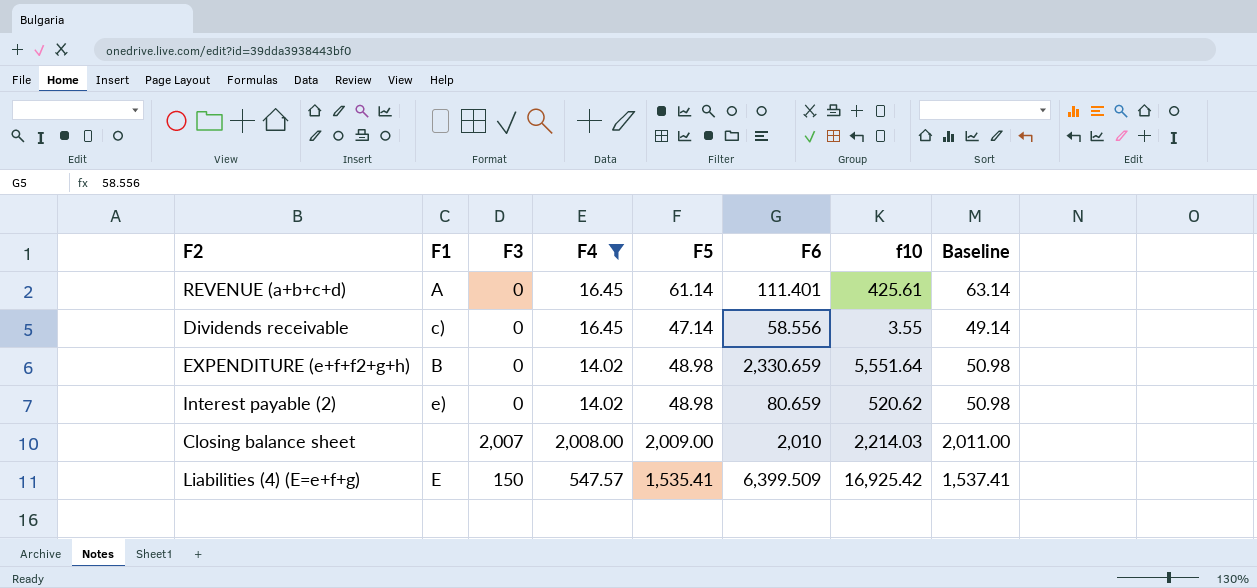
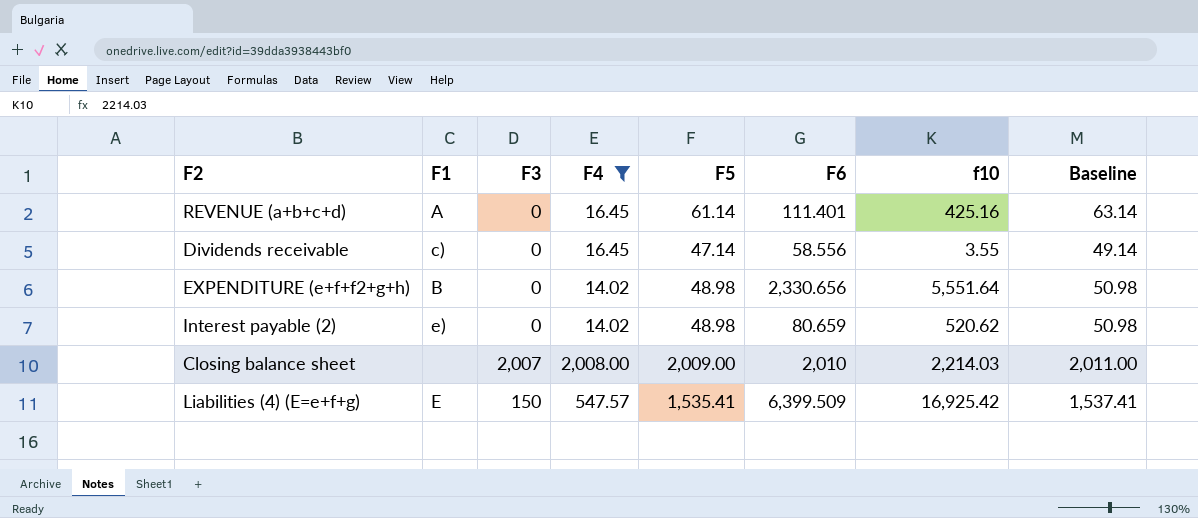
REVENUE (a+b+c+d) | f10: 425.61 -> 425.16
EXPENDITURE (e+f+f2+g+h) | F6: 2,330.659 -> 2,330.656

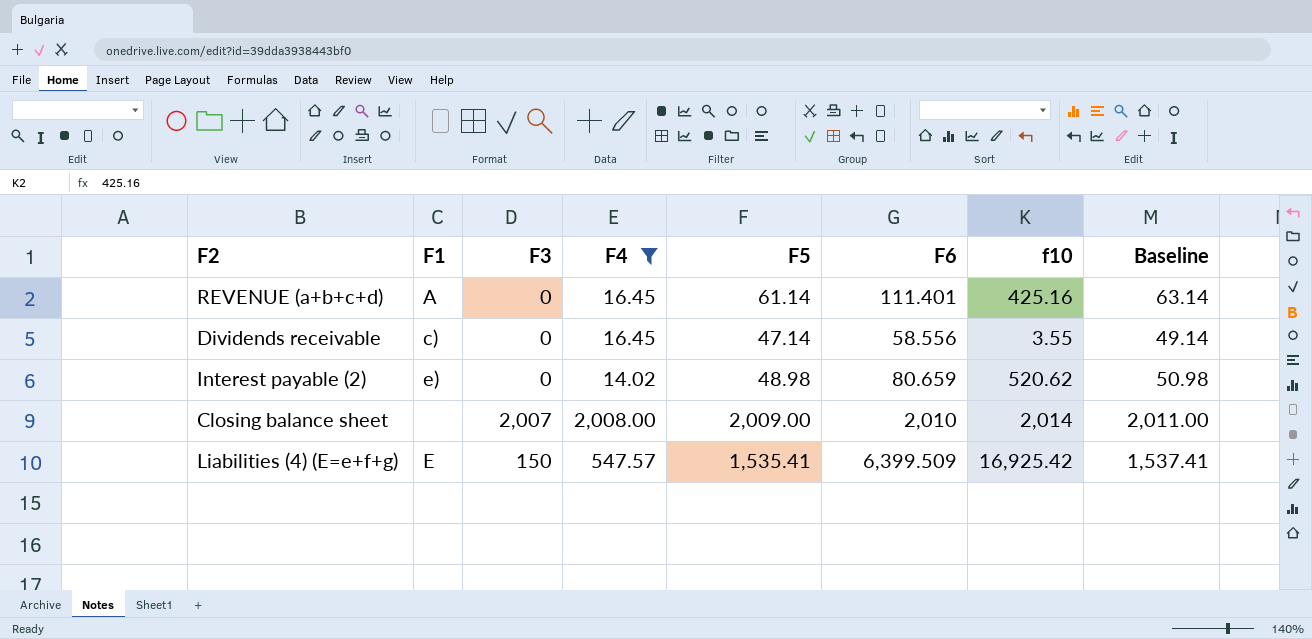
row EXPENDITURE (e+f+f2+g+h): B | 0 | 14.02 | 48.98 | 2,330.656 | 5,551.64 | 50.98 -> none
Closing balance sheet | f10: 2,214.03 -> 2,014

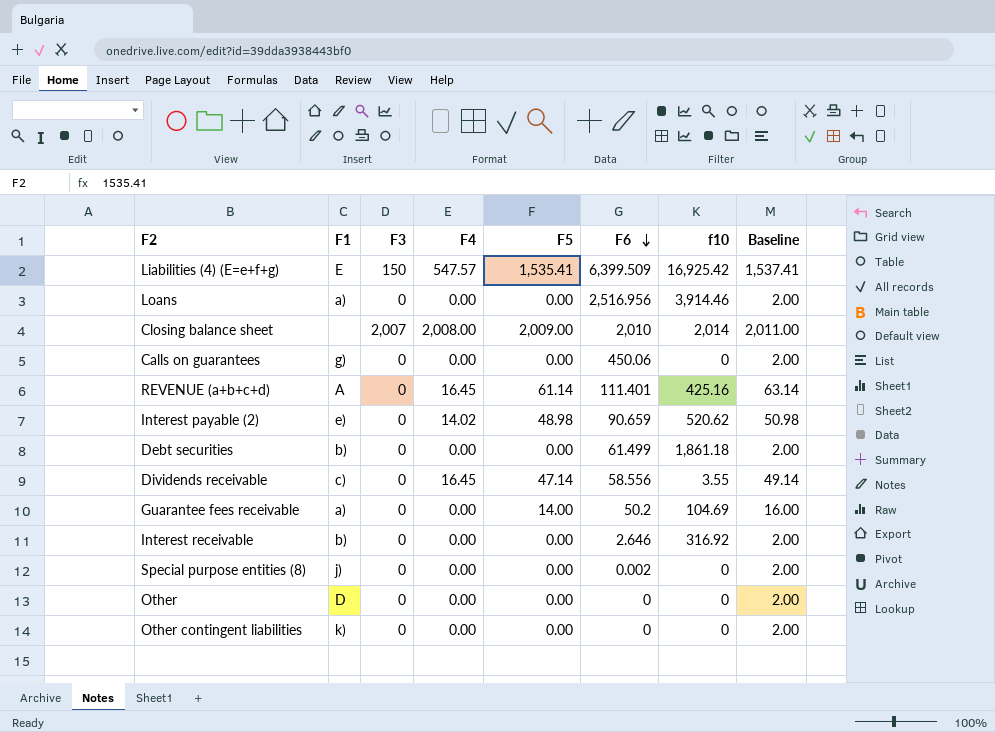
filter: F4 != 0.00 -> none
row order: none -> F6 descending
Interest payable (2) | F6: 80.659 -> 90.659

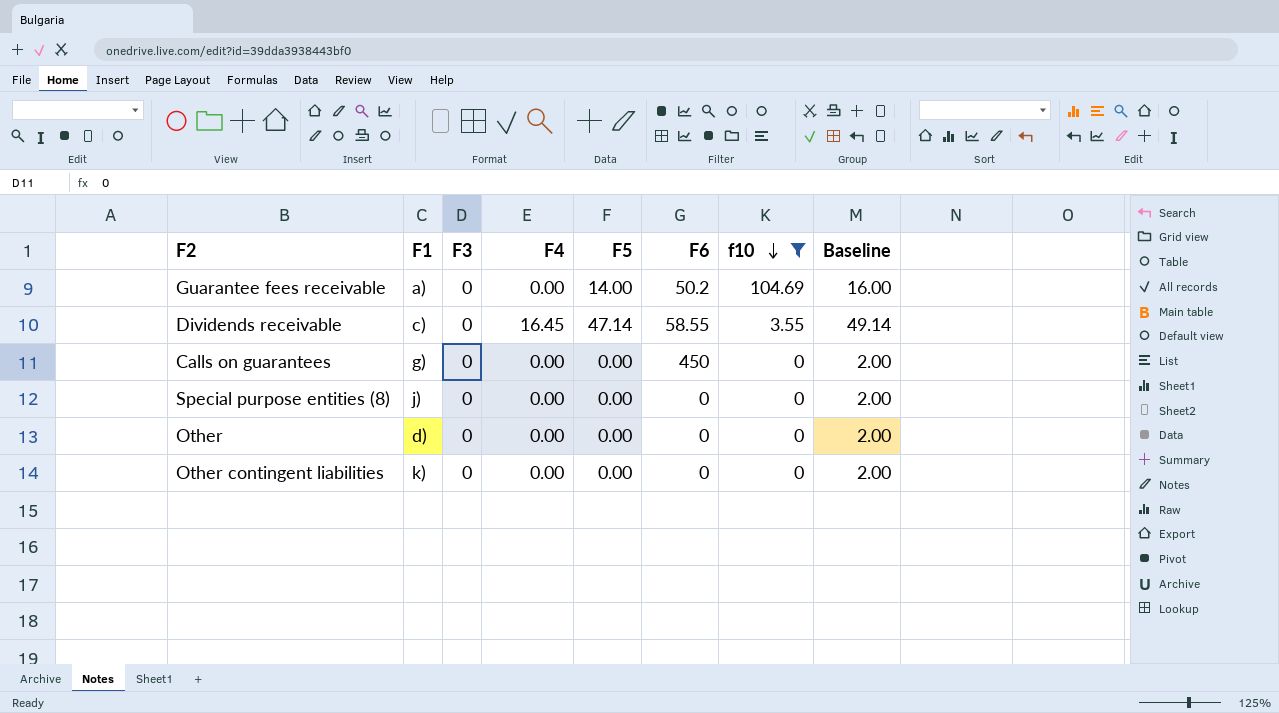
filter: none -> f10 <= 104.69
row order: F6 descending -> f10 descending
Dividends receivable | F6: 58.556 -> 58.55
Calls on guarantees | F6: 450.06 -> 450
Special purpose entities (8) | F6: 0.002 -> 0
Other | F1: D -> d)

